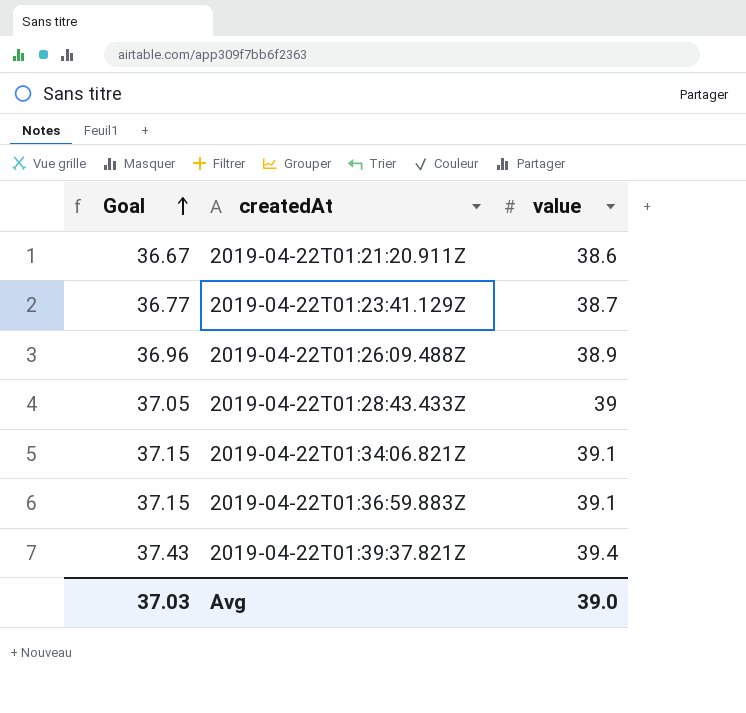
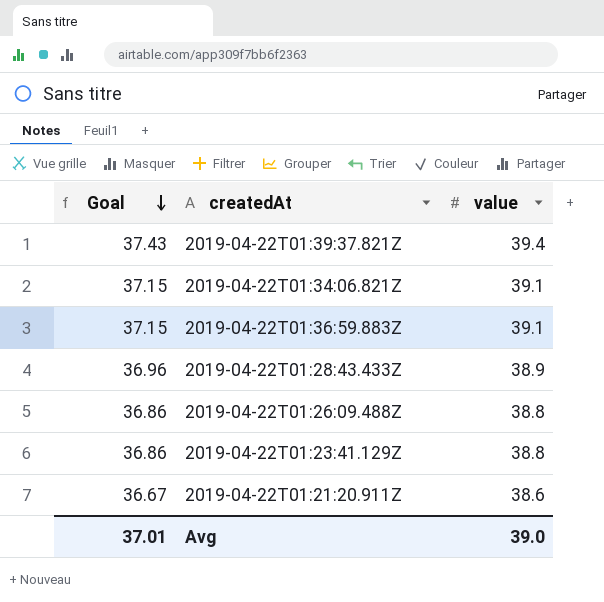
row order: Goal ascending -> Goal descending
2019-04-22T01:28:43.433Z | Goal: 37.05 -> 36.96
2019-04-22T01:28:43.433Z | value: 39 -> 38.9
2019-04-22T01:26:09.488Z | Goal: 36.96 -> 36.86
2019-04-22T01:26:09.488Z | value: 38.9 -> 38.8
2019-04-22T01:23:41.129Z | Goal: 36.77 -> 36.86
2019-04-22T01:23:41.129Z | value: 38.7 -> 38.8
Avg | Goal: 37.03 -> 37.01

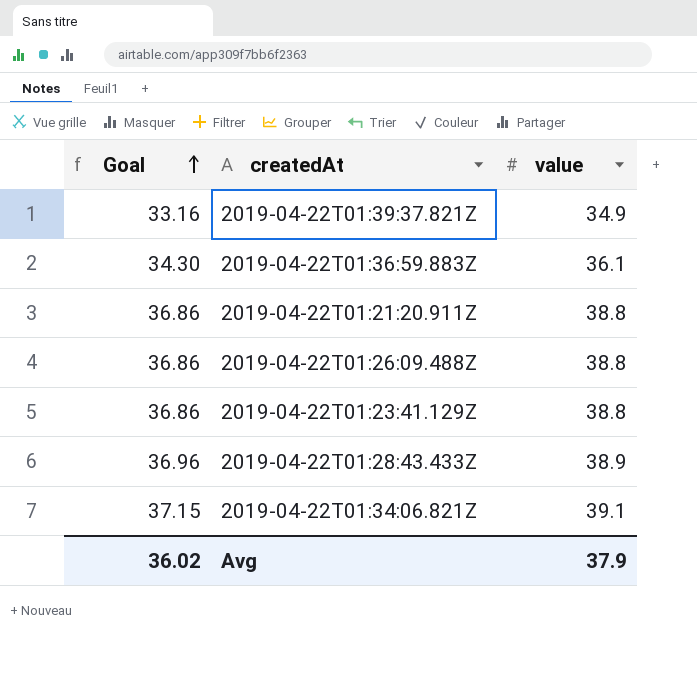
row order: Goal descending -> Goal ascending
2019-04-22T01:39:37.821Z | Goal: 37.43 -> 33.16
2019-04-22T01:39:37.821Z | value: 39.4 -> 34.9
2019-04-22T01:36:59.883Z | Goal: 37.15 -> 34.30
2019-04-22T01:36:59.883Z | value: 39.1 -> 36.1
2019-04-22T01:21:20.911Z | Goal: 36.67 -> 36.86
2019-04-22T01:21:20.911Z | value: 38.6 -> 38.8
Avg | Goal: 37.01 -> 36.02
Avg | value: 39.0 -> 37.9

